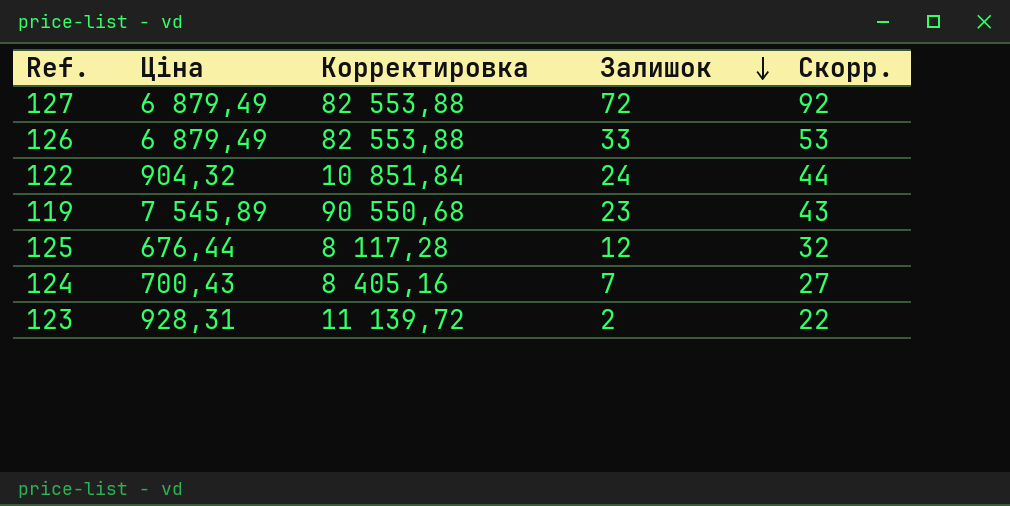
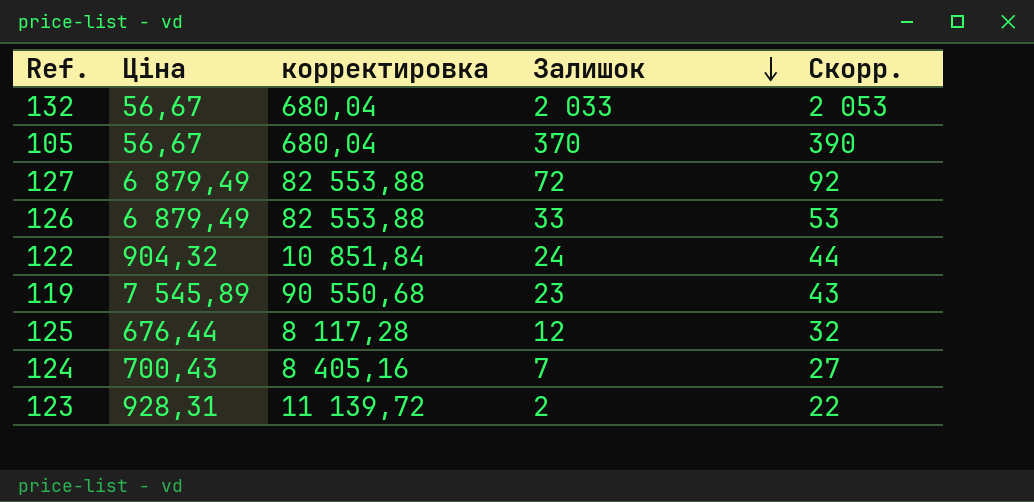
column name: Корректировка -> корректировка
row 132: none -> 56,67 | 680,04 | 2 033 | 2 053
row 105: none -> 56,67 | 680,04 | 370 | 390

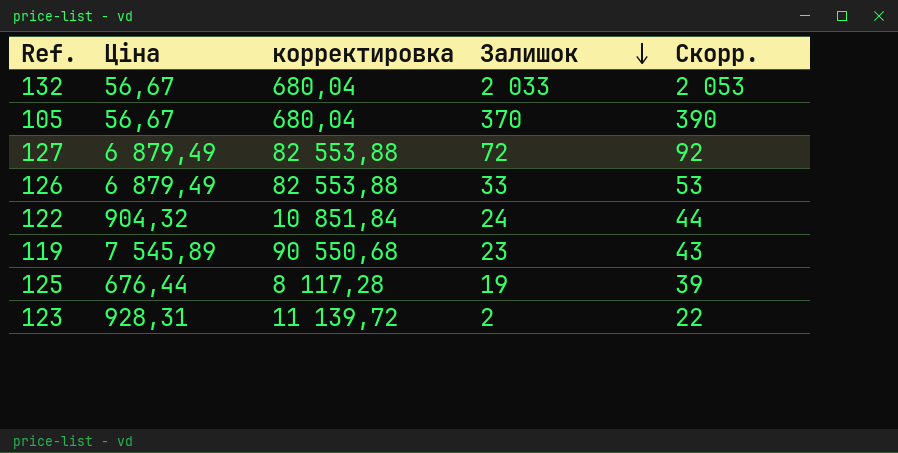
row 124: 700,43 | 8 405,16 | 7 | 27 -> none
125 | Залишок: 12 -> 19
125 | Скорр.: 32 -> 39

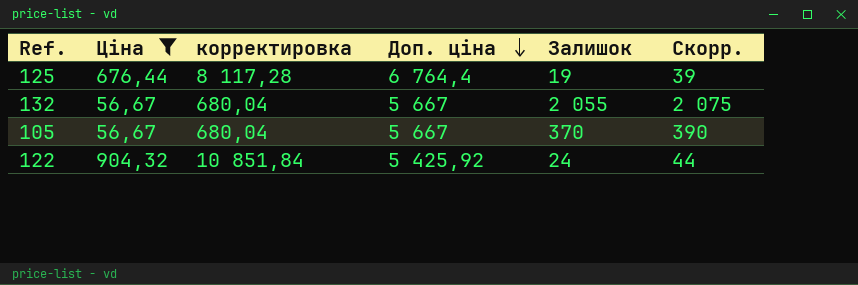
filter: none -> Ціна <= 904,32
row order: Залишок descending -> Доп. ціна descending
column Доп. ціна | position: none -> 4
132 | Залишок: 2 033 -> 2 055
132 | Скорр.: 2 053 -> 2 075

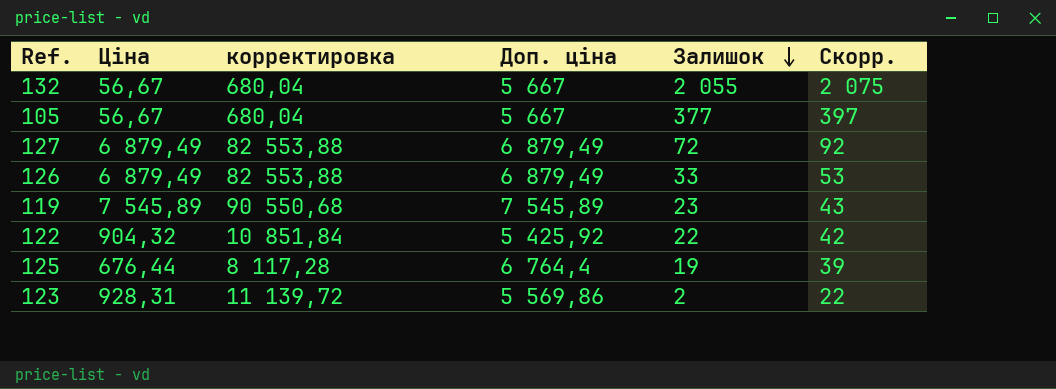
filter: Ціна <= 904,32 -> none
row order: Доп. ціна descending -> Залишок descending
105 | Залишок: 370 -> 377
105 | Скорр.: 390 -> 397
122 | Залишок: 24 -> 22
122 | Скорр.: 44 -> 42

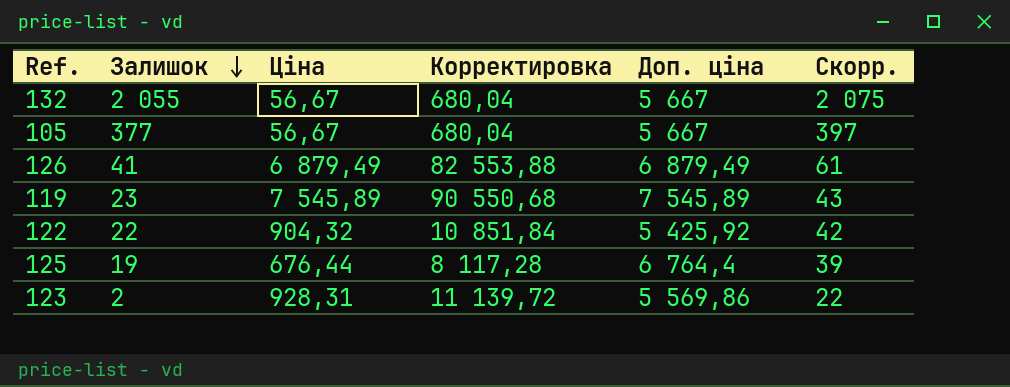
column Залишок | position: 5 -> 2
column name: корректировка -> Корректировка
row 127: 6 879,49 | 82 553,88 | 6 879,49 | 72 | 92 -> none
126 | Залишок: 33 -> 41
126 | Скорр.: 53 -> 61

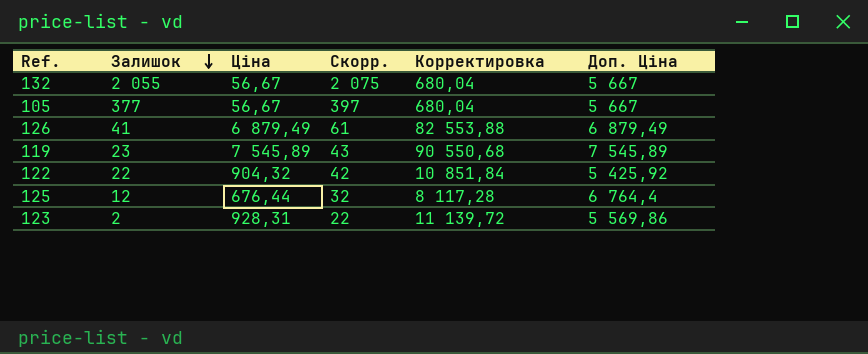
column Скорр. | position: 6 -> 4
column name: Доп. ціна -> Доп. Ціна
125 | Залишок: 19 -> 12
125 | Скорр.: 39 -> 32

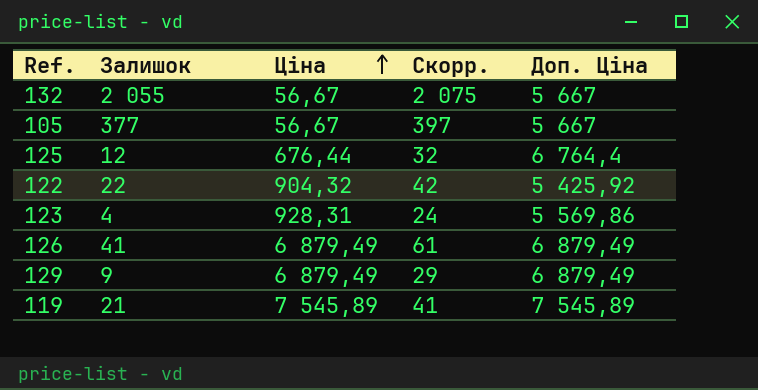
row order: Залишок descending -> Ціна ascending
column Корректировка | formula: [Ціна] * 12 -> none
123 | Залишок: 2 -> 4
123 | Скорр.: 22 -> 24
row 129: none -> 9 | 6 879,49 | 29 | 6 879,49
119 | Залишок: 23 -> 21
119 | Скорр.: 43 -> 41

